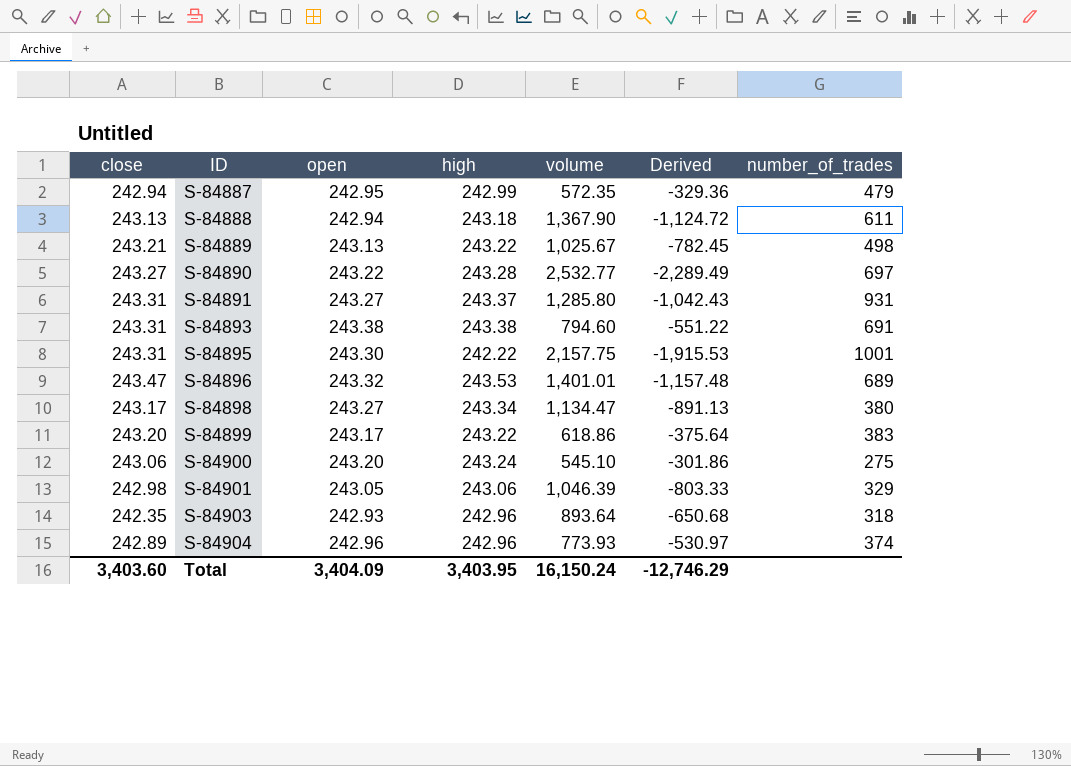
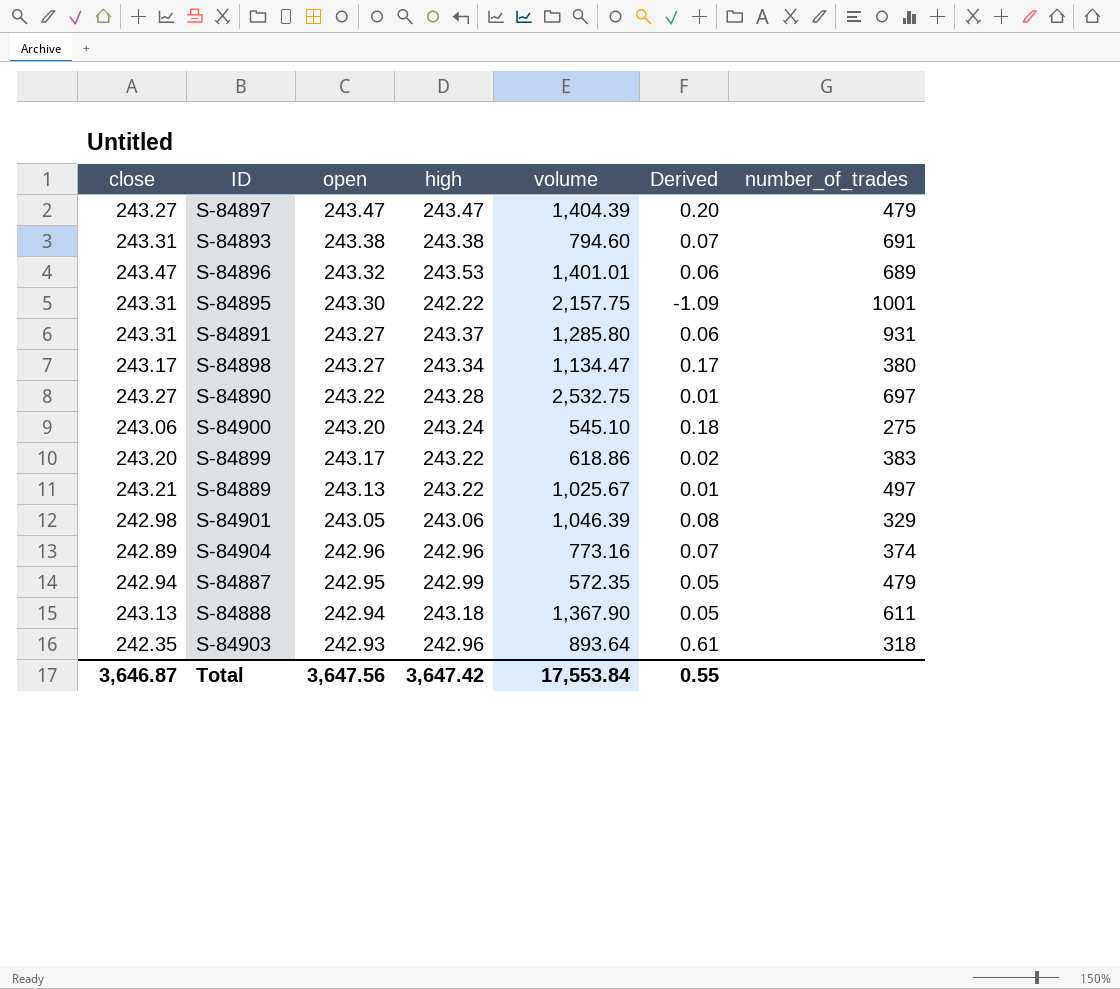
row order: ID ascending -> open descending
column Derived | formula: [high] - [volume] -> [high] - [close]
row S-84897: none -> 243.27 | 243.47 | 243.47 | 1,404.39 | 0.20 | 479
S-84890 | volume: 2,532.77 -> 2,532.75
S-84889 | number_of_trades: 498 -> 497
S-84904 | volume: 773.93 -> 773.16
Total | close: 3,403.60 -> 3,646.87
Total | open: 3,404.09 -> 3,647.56
Total | high: 3,403.95 -> 3,647.42
Total | volume: 16,150.24 -> 17,553.84
Total | Derived: -12,746.29 -> 0.55

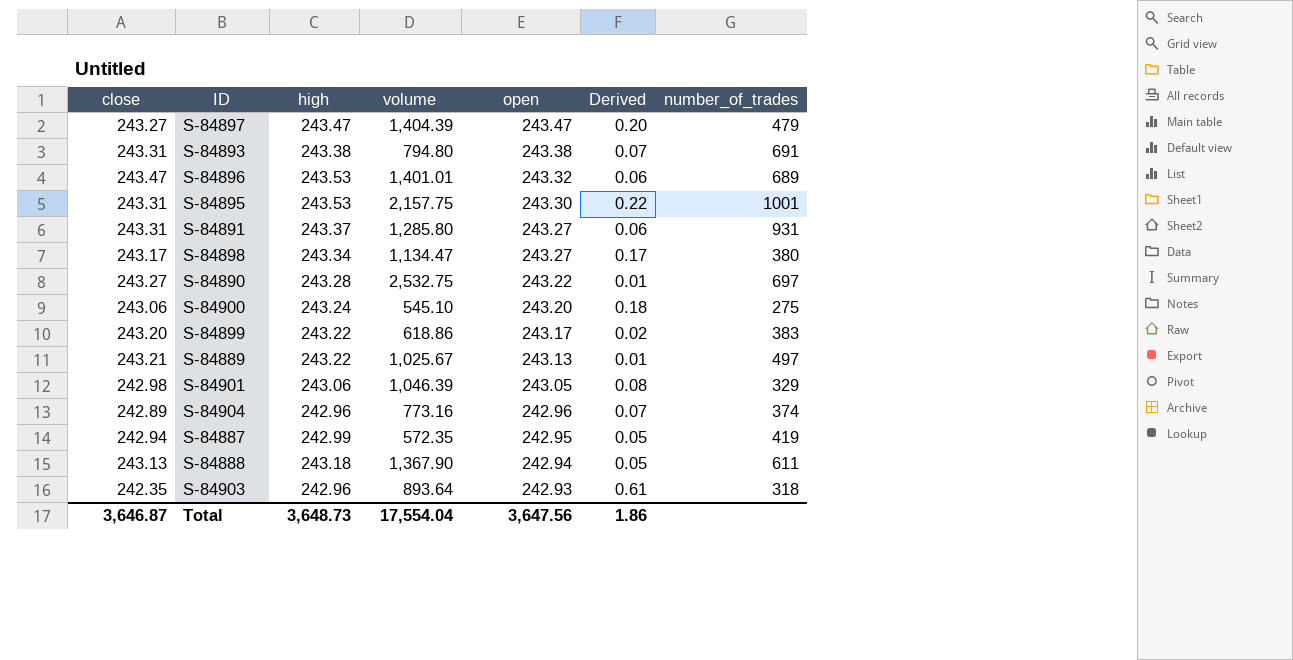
column open | position: 3 -> 5
S-84893 | volume: 794.60 -> 794.80
S-84895 | high: 242.22 -> 243.53
S-84895 | Derived: -1.09 -> 0.22
S-84887 | number_of_trades: 479 -> 419
Total | high: 3,647.42 -> 3,648.73
Total | volume: 17,553.84 -> 17,554.04
Total | Derived: 0.55 -> 1.86

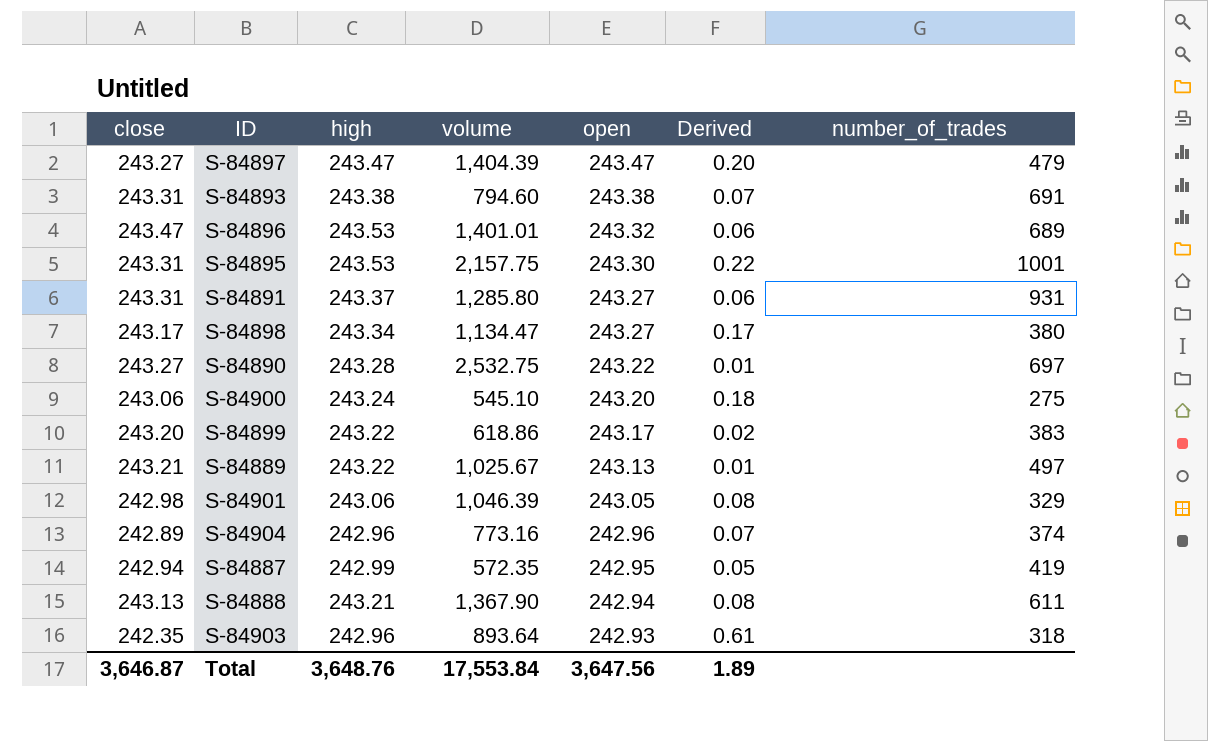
S-84893 | volume: 794.80 -> 794.60
S-84888 | high: 243.18 -> 243.21
S-84888 | Derived: 0.05 -> 0.08
Total | high: 3,648.73 -> 3,648.76
Total | volume: 17,554.04 -> 17,553.84
Total | Derived: 1.86 -> 1.89

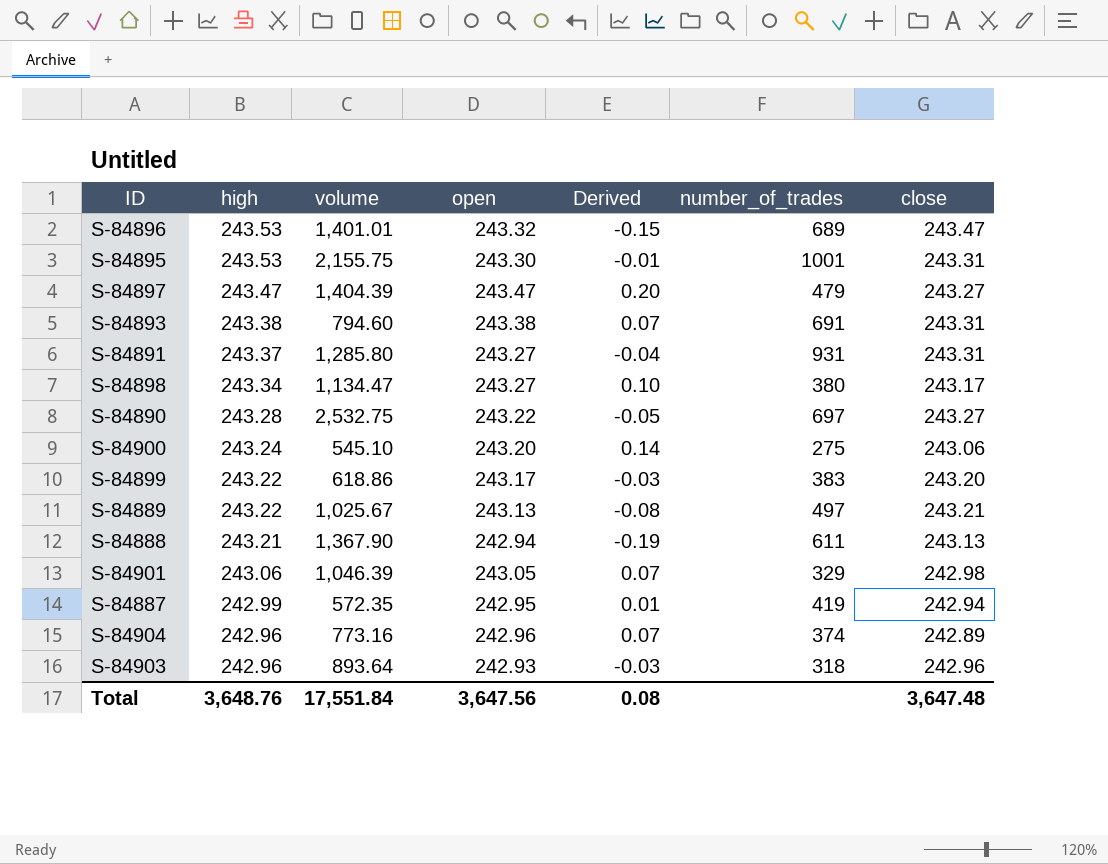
row order: open descending -> high descending
column Derived | formula: [high] - [close] -> [open] - [close]
column close | position: 1 -> 7
S-84895 | volume: 2,157.75 -> 2,155.75
S-84903 | close: 242.35 -> 242.96
Total | volume: 17,553.84 -> 17,551.84
Total | Derived: 1.89 -> 0.08
Total | close: 3,646.87 -> 3,647.48

